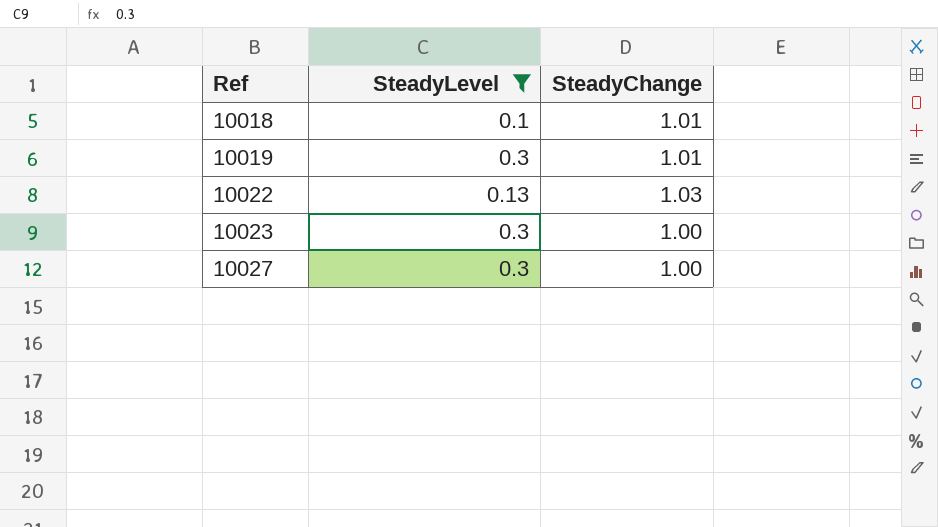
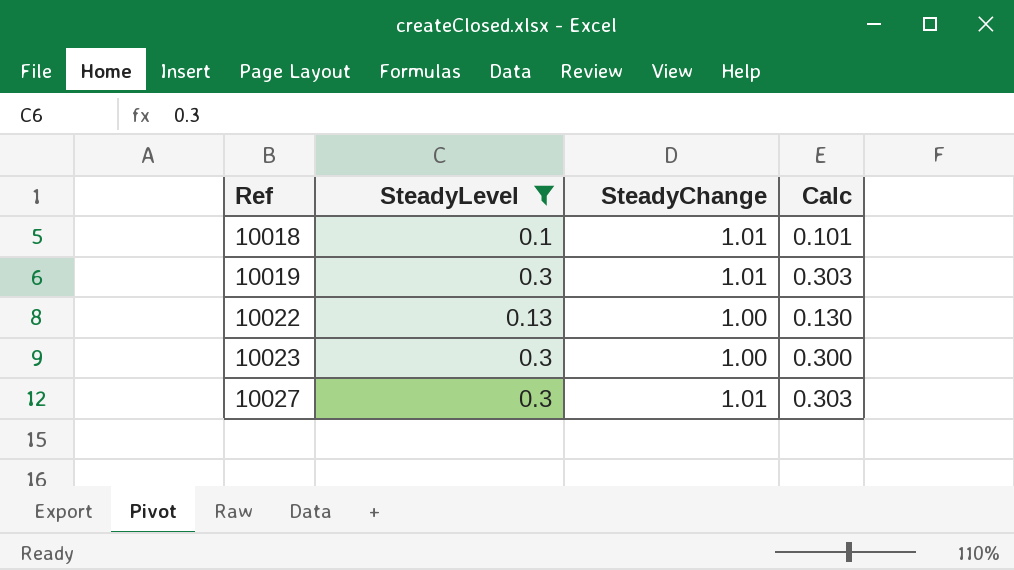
column Calc | formula: none -> [SteadyLevel] * [SteadyChange]
10022 | SteadyChange: 1.03 -> 1.00
10027 | SteadyChange: 1.00 -> 1.01

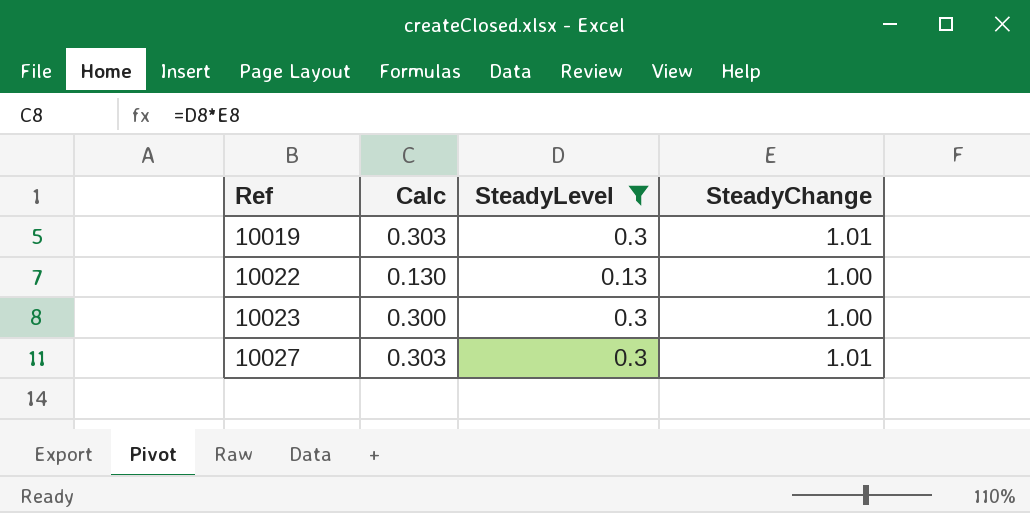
column Calc | position: 4 -> 2
row 10018: 0.1 | 1.01 | 0.101 -> none

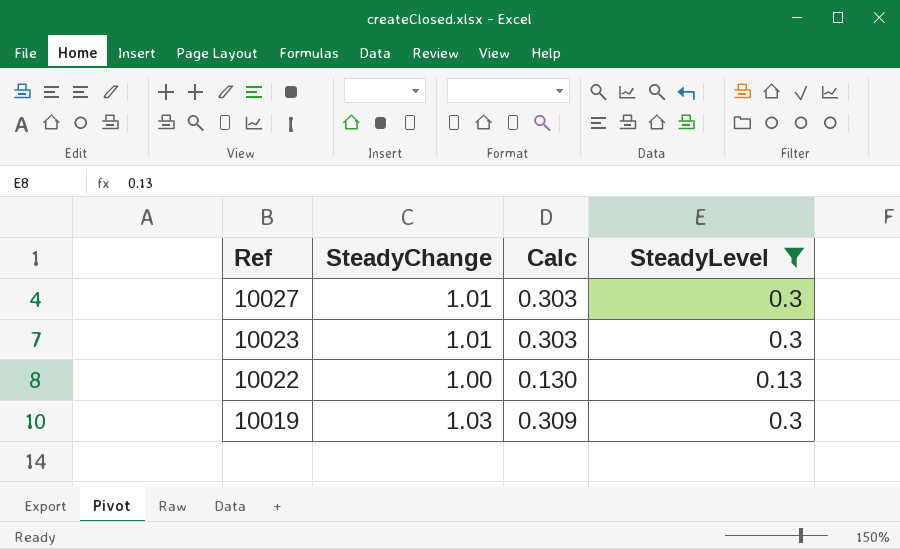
row order: Ref ascending -> Ref descending
column SteadyChange | position: 4 -> 2
10023 | SteadyChange: 1.00 -> 1.01
10023 | Calc: 0.300 -> 0.303
10019 | SteadyChange: 1.01 -> 1.03
10019 | Calc: 0.303 -> 0.309

